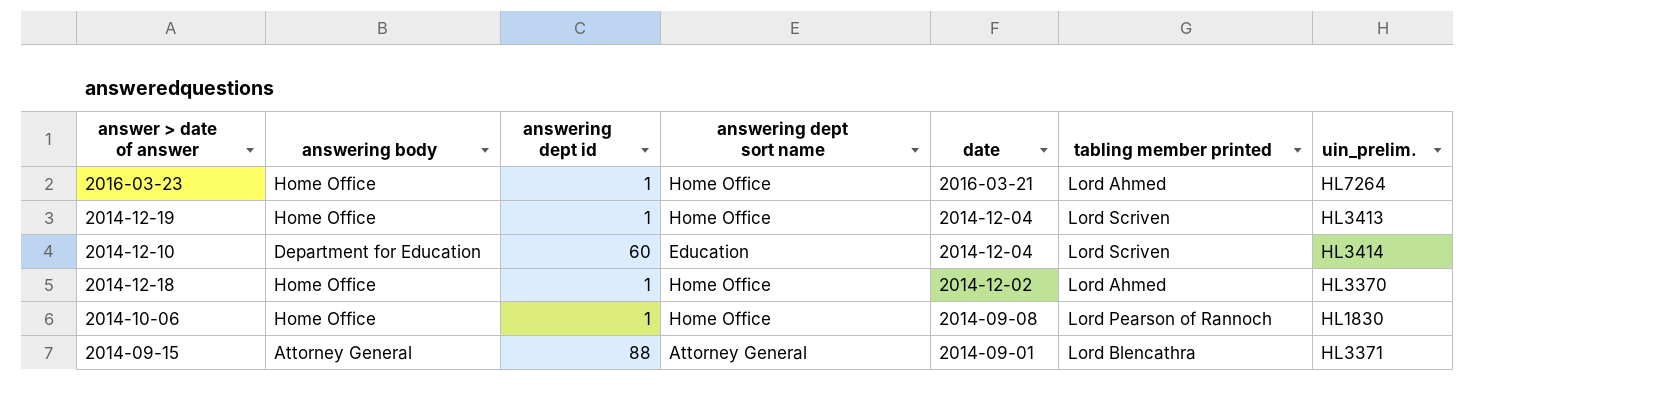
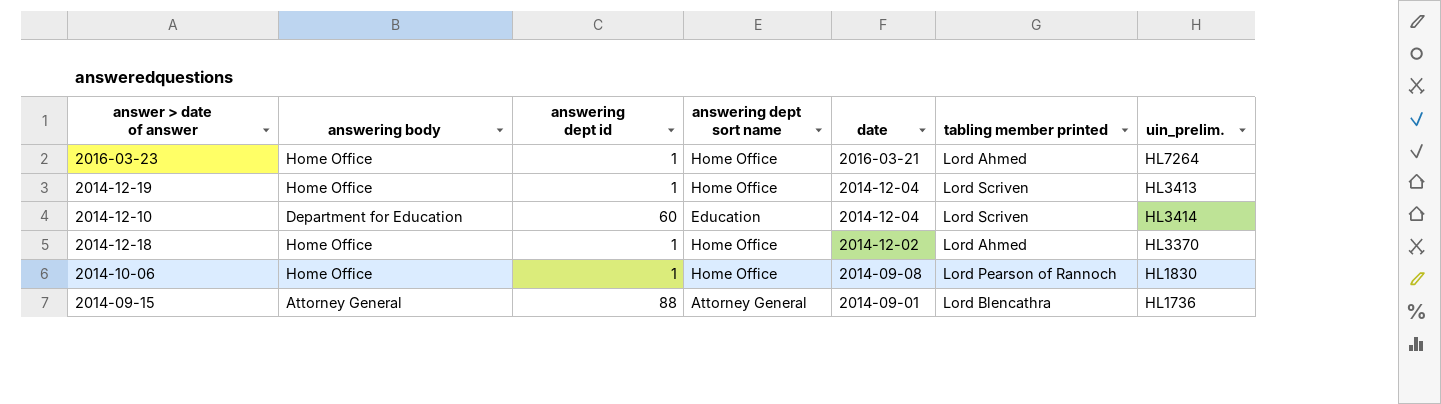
2014-09-15 | uin_prelim.: HL3371 -> HL1736

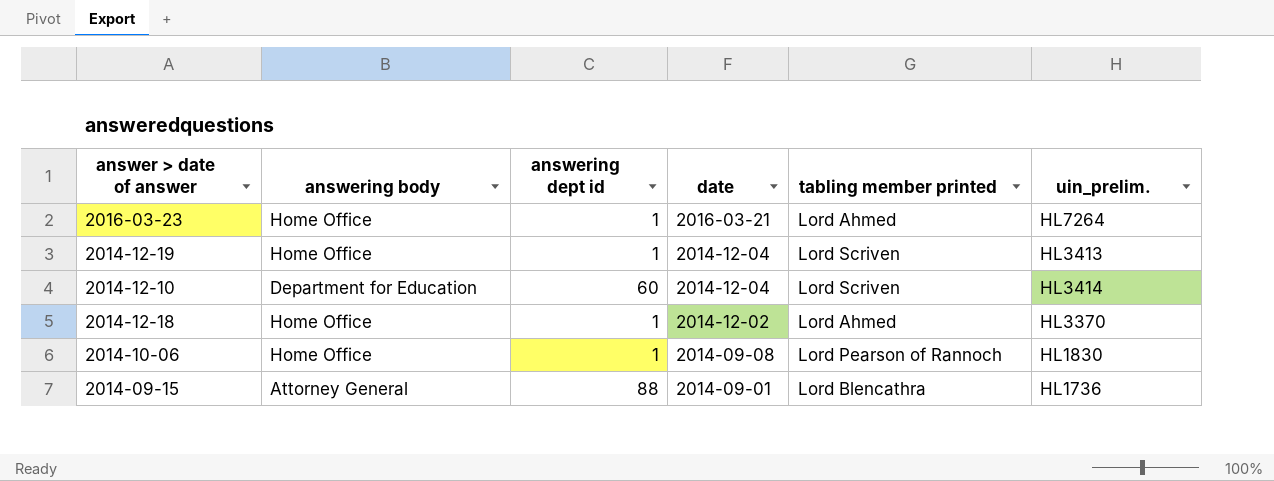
column answering dept sort name | position: 4 -> none

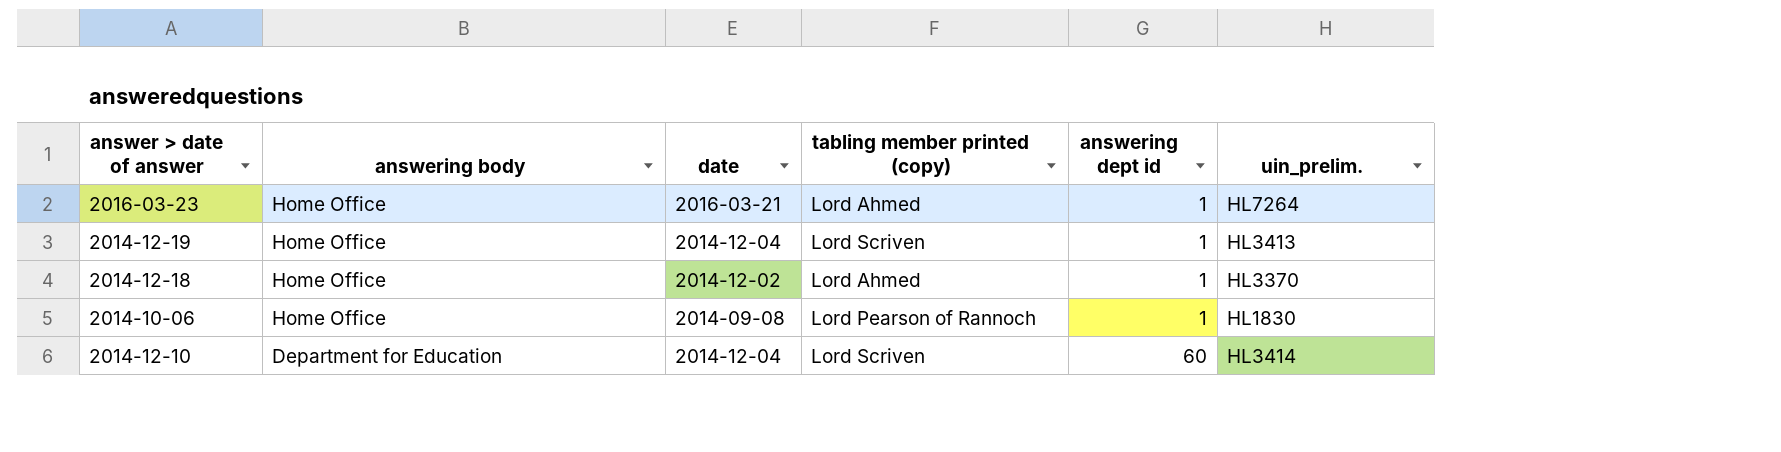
row order: date descending -> answering body descending
column name: tabling member printed -> tabling member printed (copy)
column answering dept id | position: 3 -> 5
row 2014-09-15: Attorney General | 88 | 2014-09-01 | Lord Blencathra | HL1736 -> none

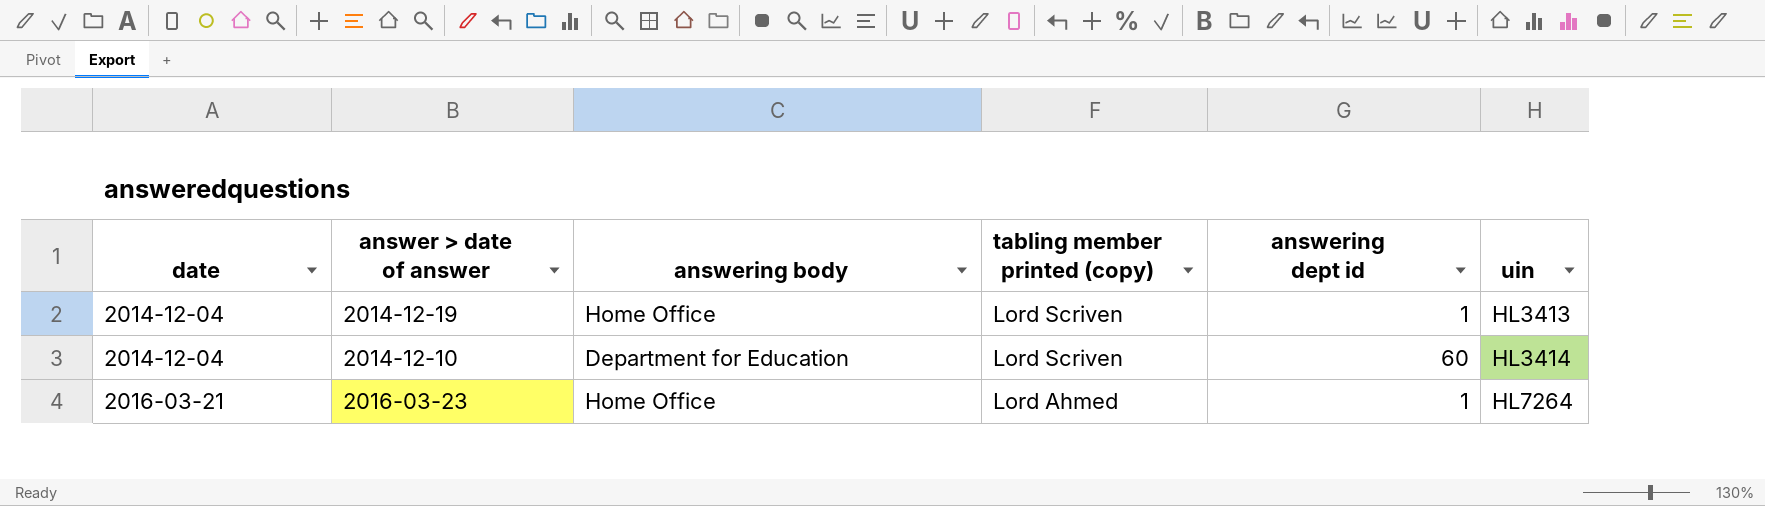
row order: answering body descending -> date ascending
column date | position: 3 -> 1
column name: uin_prelim. -> uin
row 2014-12-18: Home Office | 2014-12-02 | Lord Ahmed | 1 | HL3370 -> none
row 2014-10-06: Home Office | 2014-09-08 | Lord Pearson of Rannoch | 1 | HL1830 -> none

